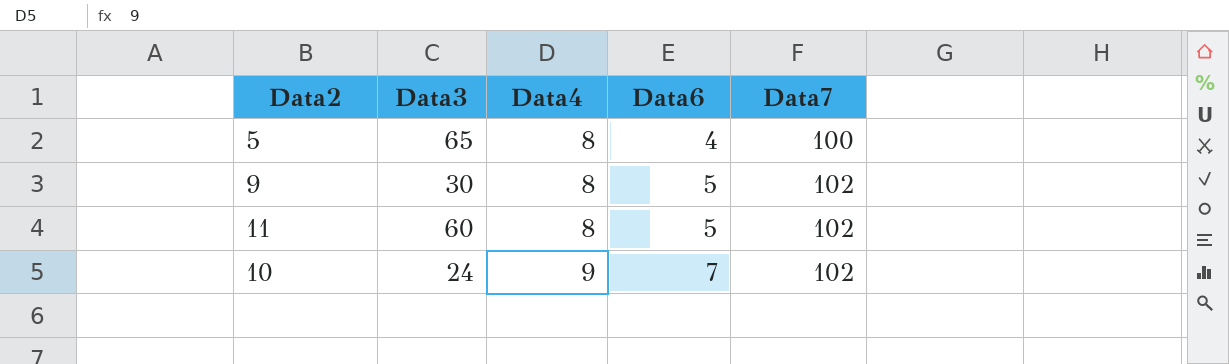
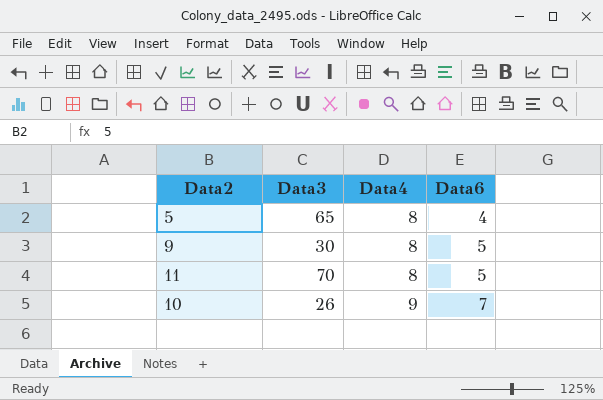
column Data7 | position: 5 -> none
11 | Data3: 60 -> 70
10 | Data3: 24 -> 26

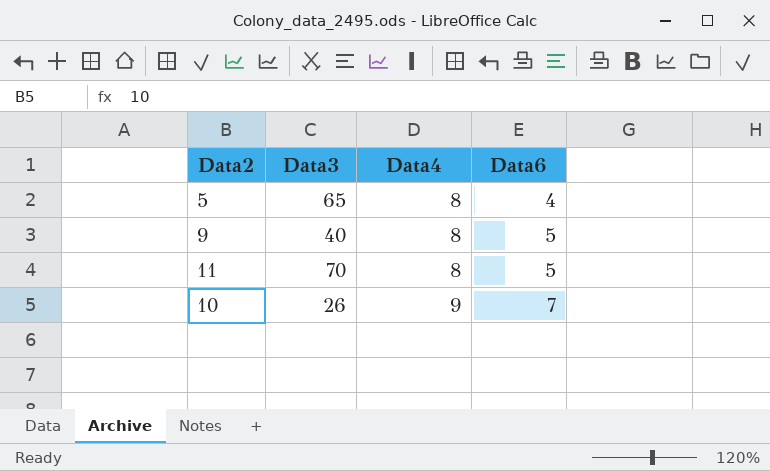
9 | Data3: 30 -> 40

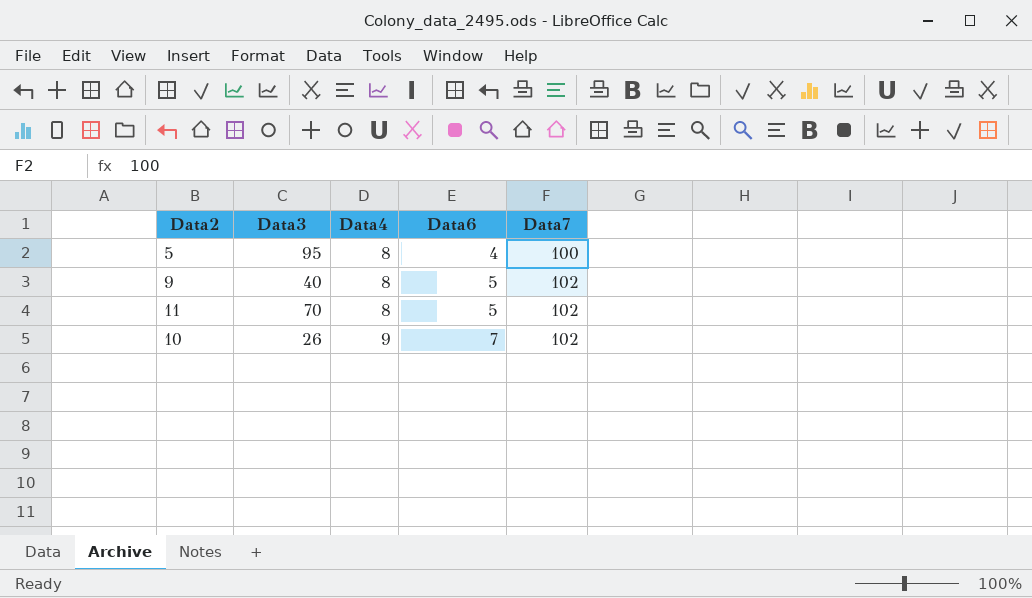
column Data7 | position: none -> 5
5 | Data3: 65 -> 95

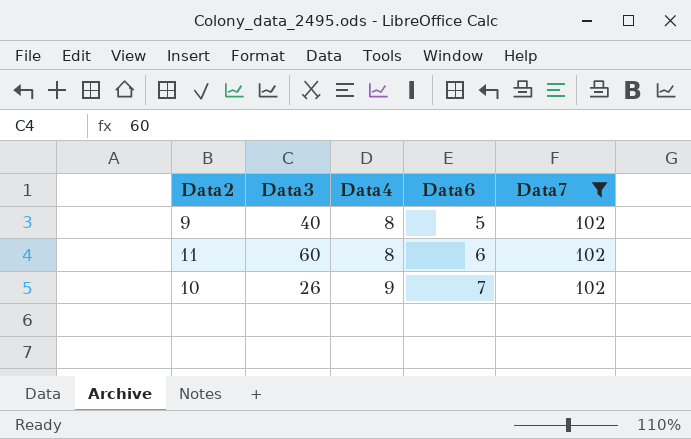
filter: none -> Data7 = 102
11 | Data3: 70 -> 60
11 | Data6: 5 -> 6

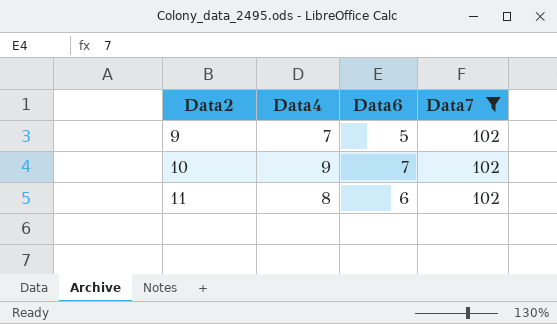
row order: Data4 ascending -> Data2 ascending
column Data3 | position: 2 -> none
9 | Data4: 8 -> 7

